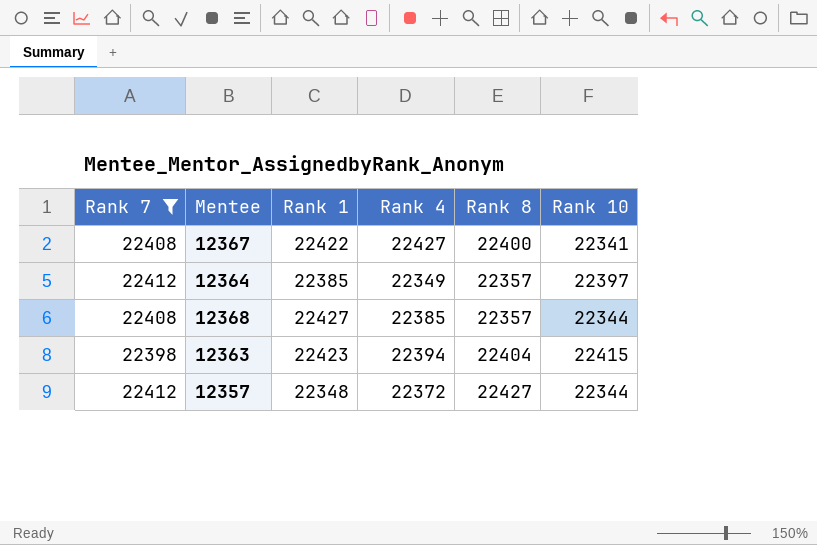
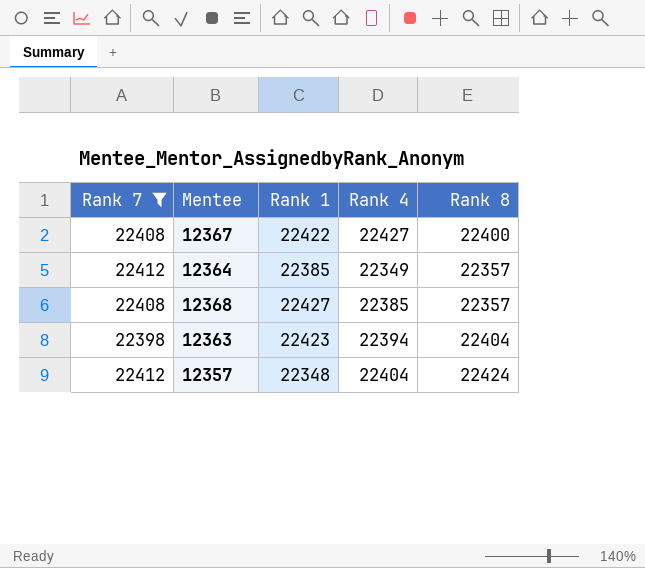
column Rank 10 | position: 6 -> none
12357 | Rank 4: 22372 -> 22404
12357 | Rank 8: 22427 -> 22424

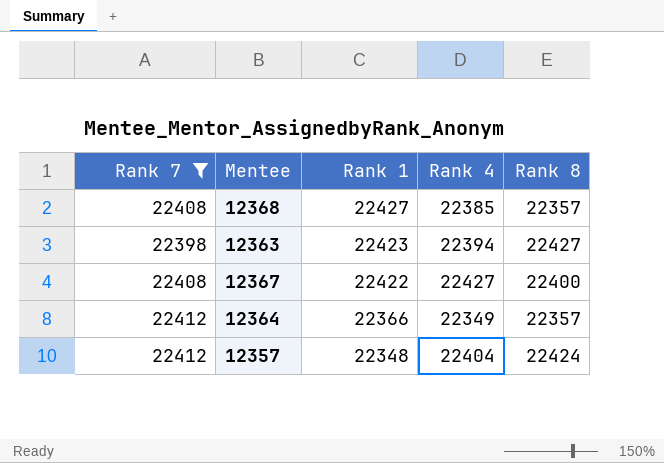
row order: none -> Rank 1 descending
12363 | Rank 8: 22404 -> 22427
12364 | Rank 1: 22385 -> 22366

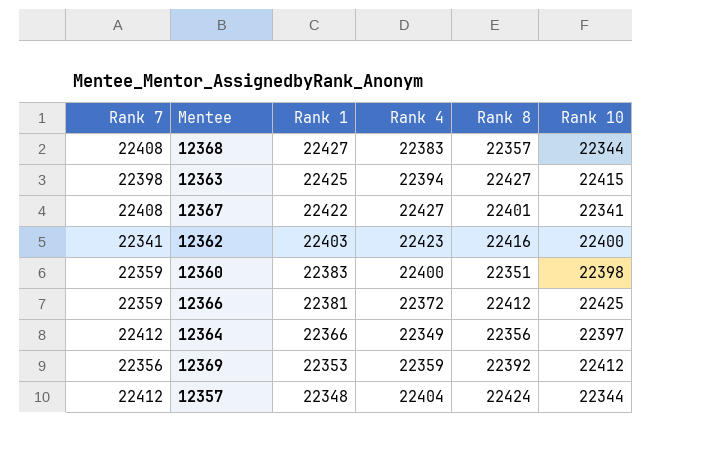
filter: Rank 7 >= 22398 -> none
column Rank 10 | position: none -> 6
12368 | Rank 4: 22385 -> 22383
12363 | Rank 1: 22423 -> 22425
12367 | Rank 8: 22400 -> 22401
12364 | Rank 8: 22357 -> 22356

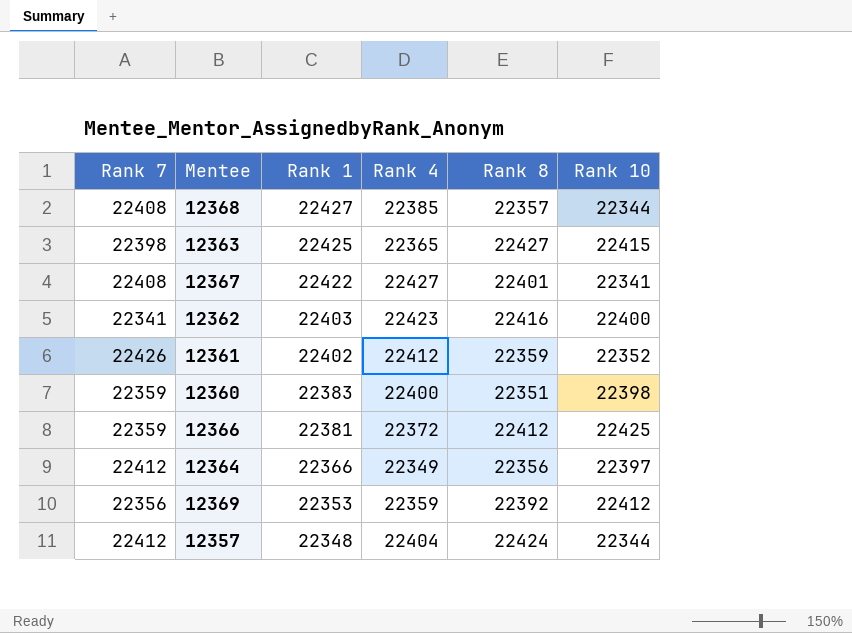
12368 | Rank 4: 22383 -> 22385
12363 | Rank 4: 22394 -> 22365
row 12361: none -> 22426 | 22402 | 22412 | 22359 | 22352

